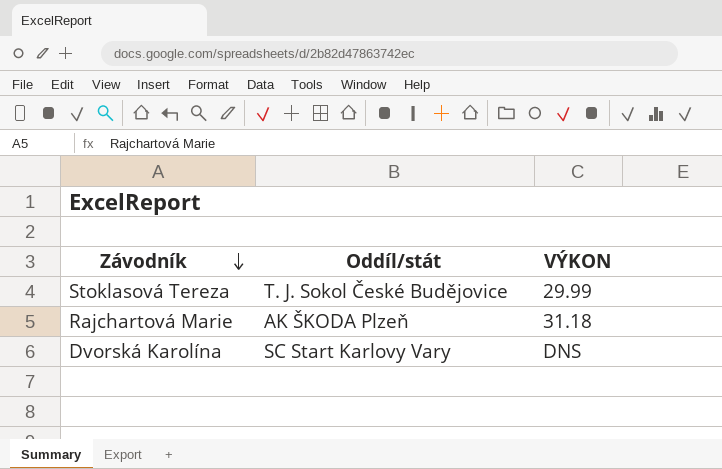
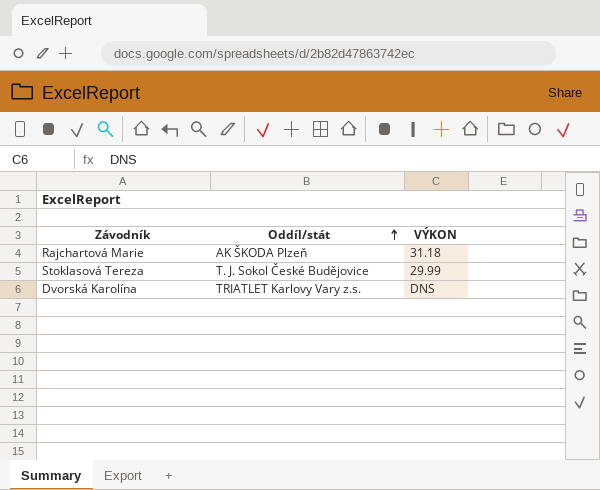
row order: Závodník descending -> Oddíl/stát ascending
Dvorská Karolína | Oddíl/stát: SC Start Karlovy Vary -> TRIATLET Karlovy Vary z.s.

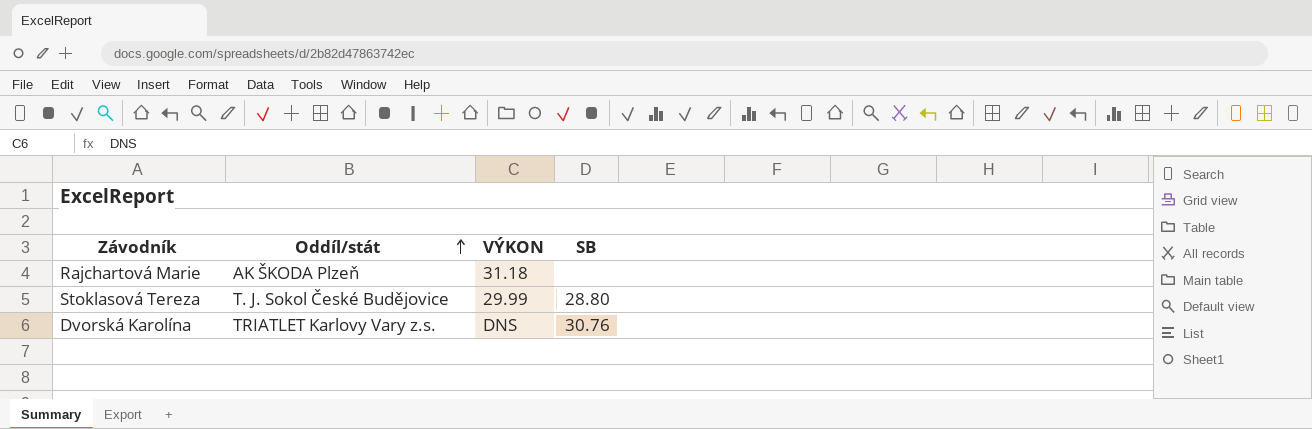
column SB | position: none -> 4

